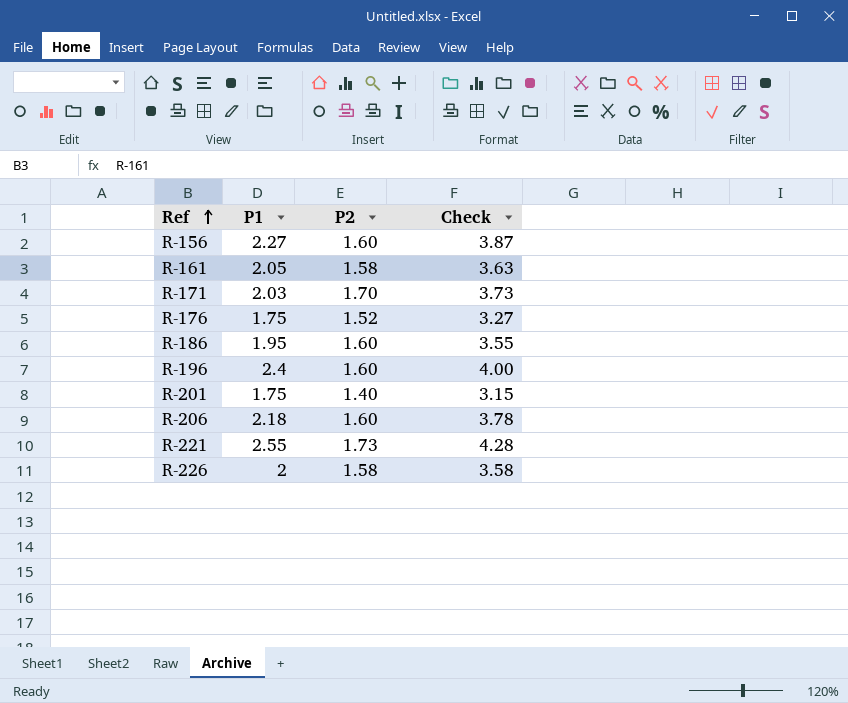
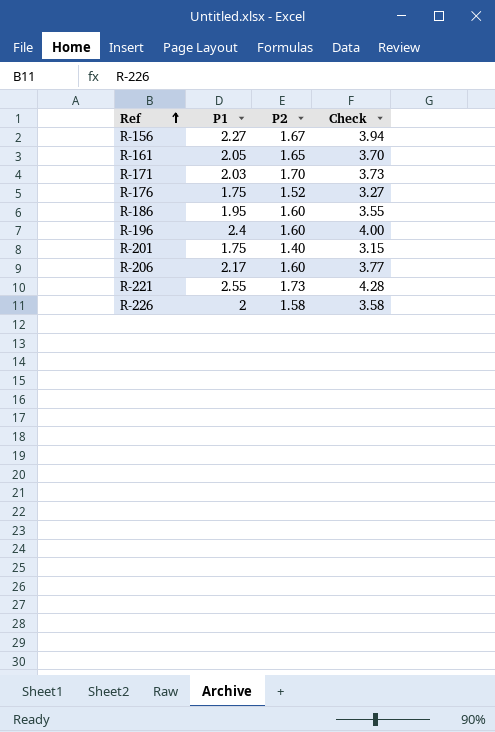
R-156 | P2: 1.60 -> 1.67
R-156 | Check: 3.87 -> 3.94
R-161 | P2: 1.58 -> 1.65
R-161 | Check: 3.63 -> 3.70
R-206 | P1: 2.18 -> 2.17
R-206 | Check: 3.78 -> 3.77

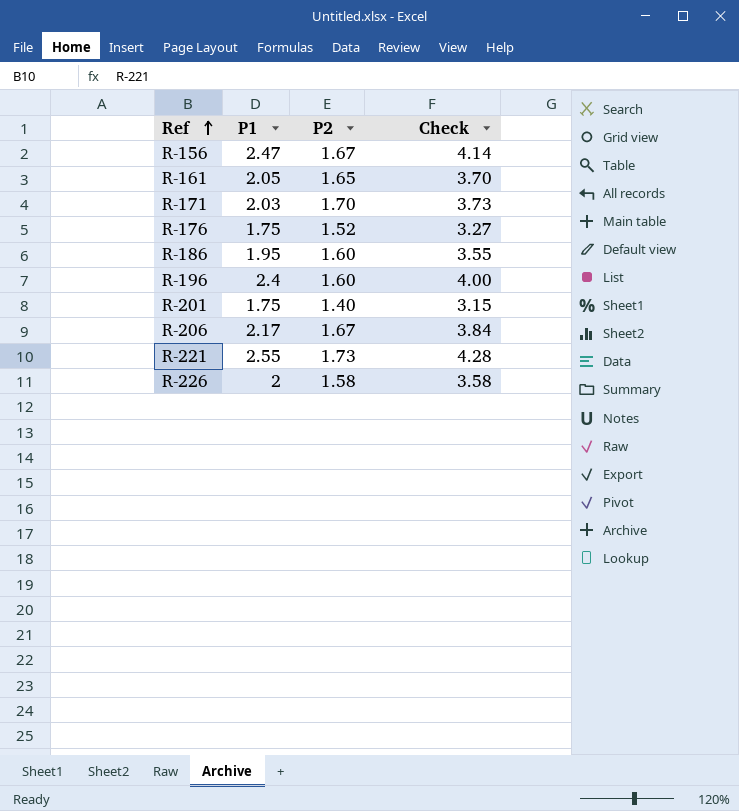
R-156 | P1: 2.27 -> 2.47
R-156 | Check: 3.94 -> 4.14
R-206 | P2: 1.60 -> 1.67
R-206 | Check: 3.77 -> 3.84

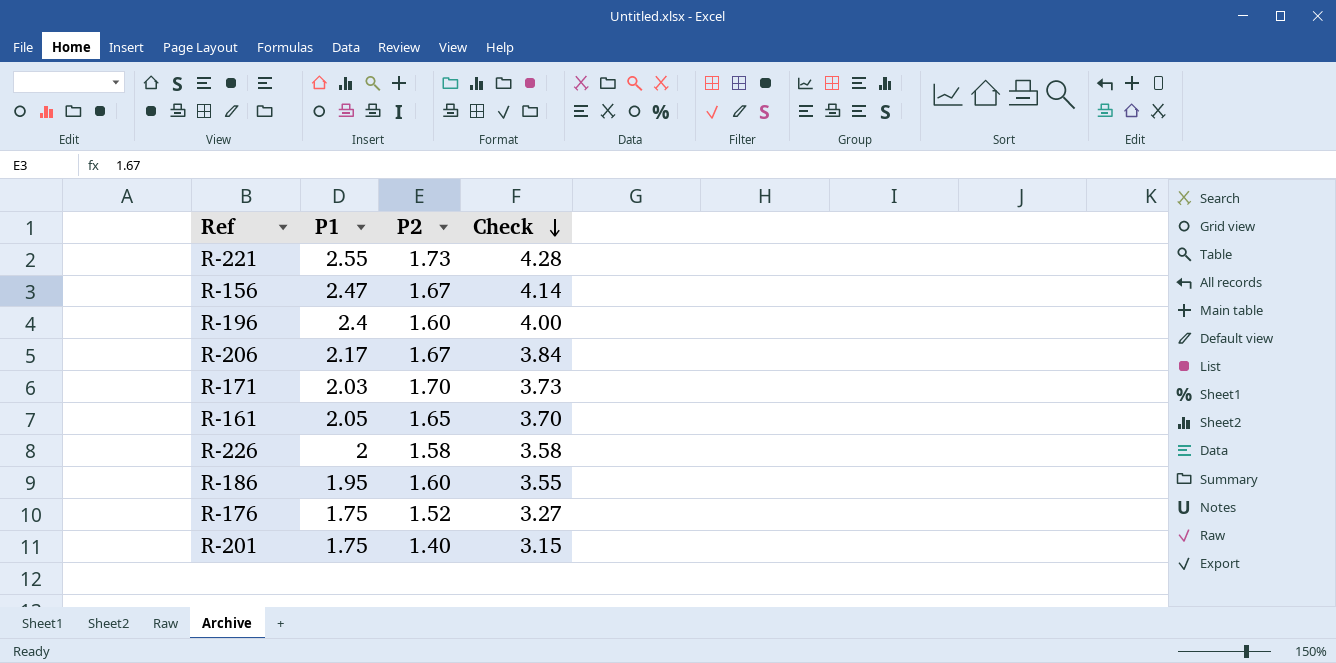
row order: Ref ascending -> Check descending

